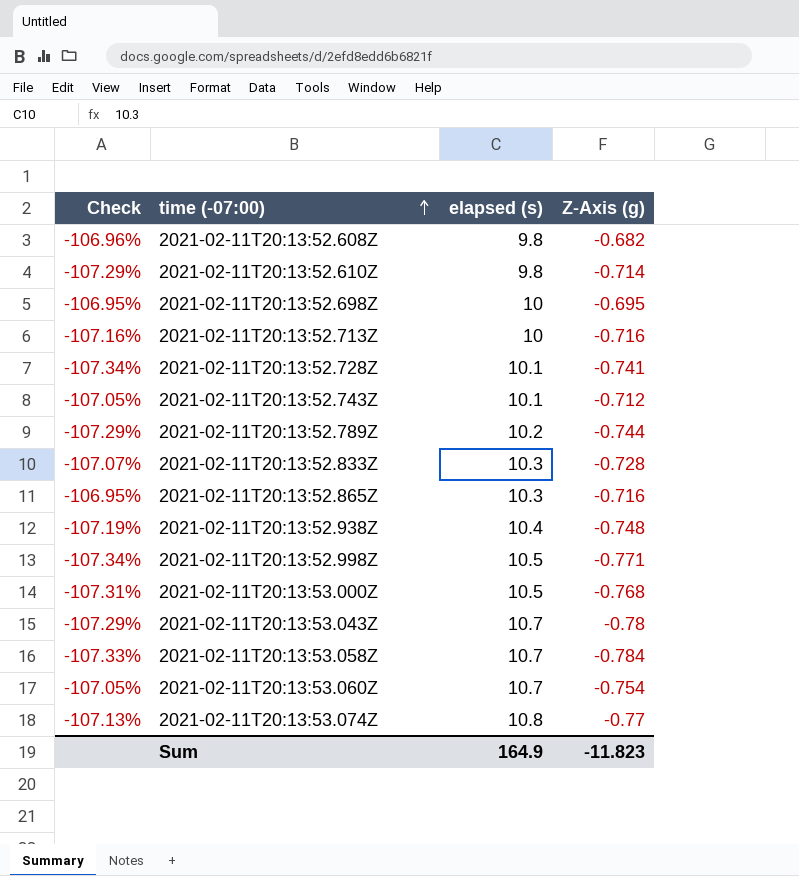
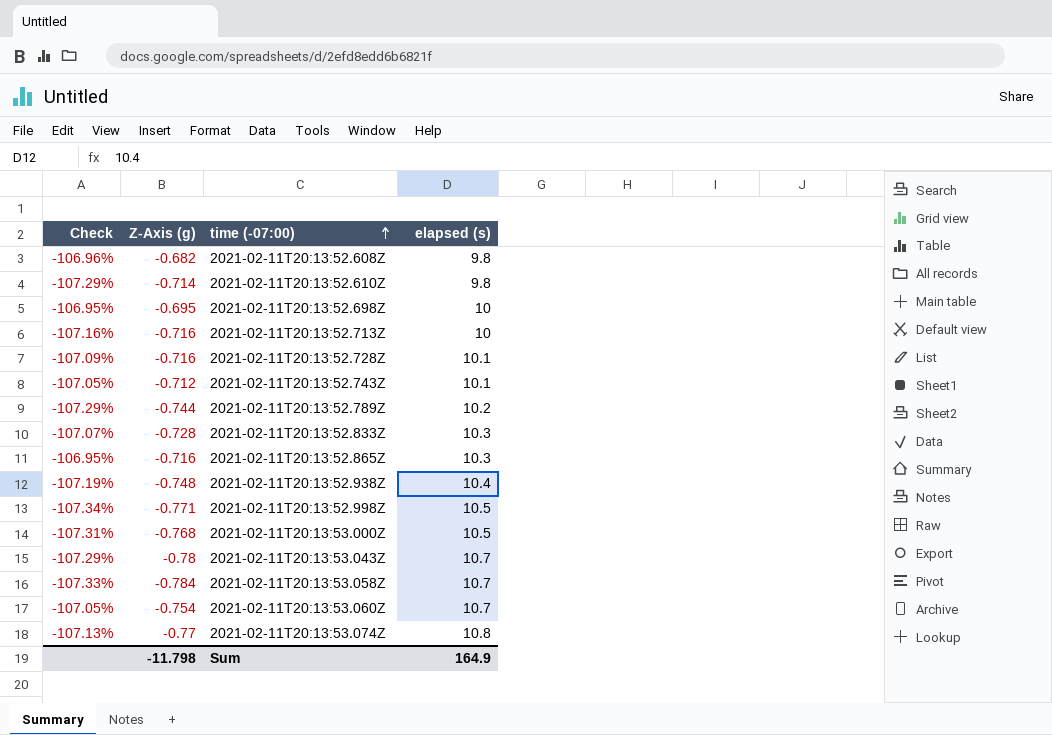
column Z-Axis (g) | position: 4 -> 2
2021-02-11T20:13:52.728Z | Check: -107.34% -> -107.09%
2021-02-11T20:13:52.728Z | Z-Axis (g): -0.741 -> -0.716
Sum | Z-Axis (g): -11.823 -> -11.798

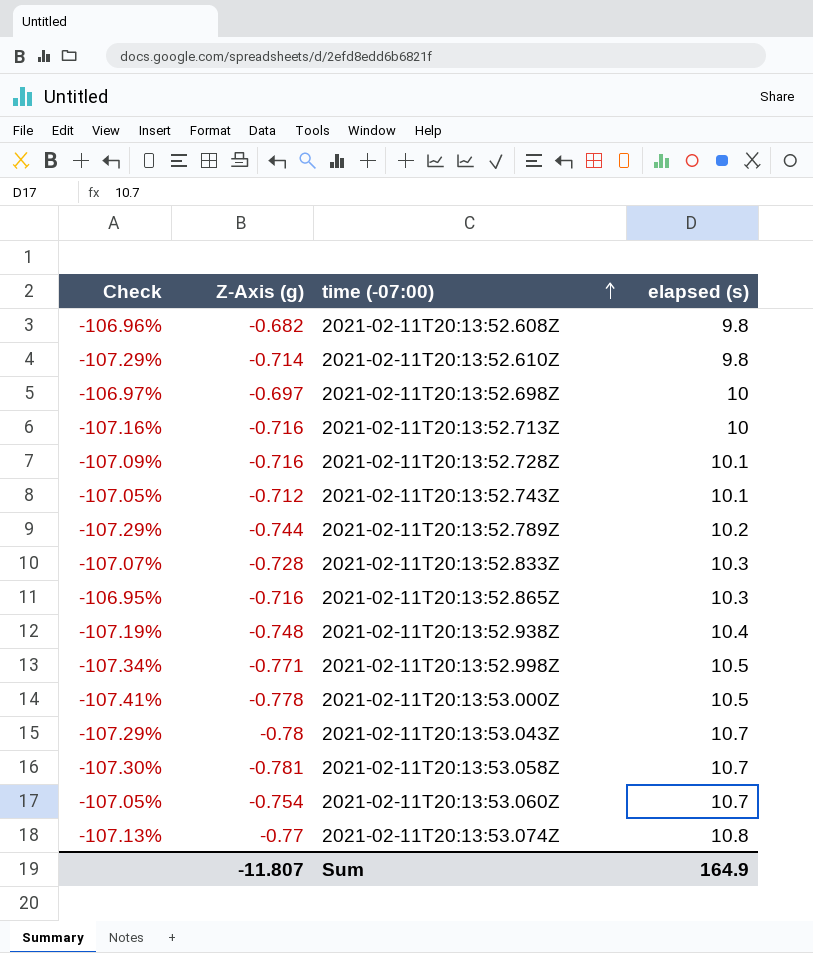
2021-02-11T20:13:52.698Z | Check: -106.95% -> -106.97%
2021-02-11T20:13:52.698Z | Z-Axis (g): -0.695 -> -0.697
2021-02-11T20:13:53.000Z | Check: -107.31% -> -107.41%
2021-02-11T20:13:53.000Z | Z-Axis (g): -0.768 -> -0.778
2021-02-11T20:13:53.058Z | Check: -107.33% -> -107.30%
2021-02-11T20:13:53.058Z | Z-Axis (g): -0.784 -> -0.781
Sum | Z-Axis (g): -11.798 -> -11.807

